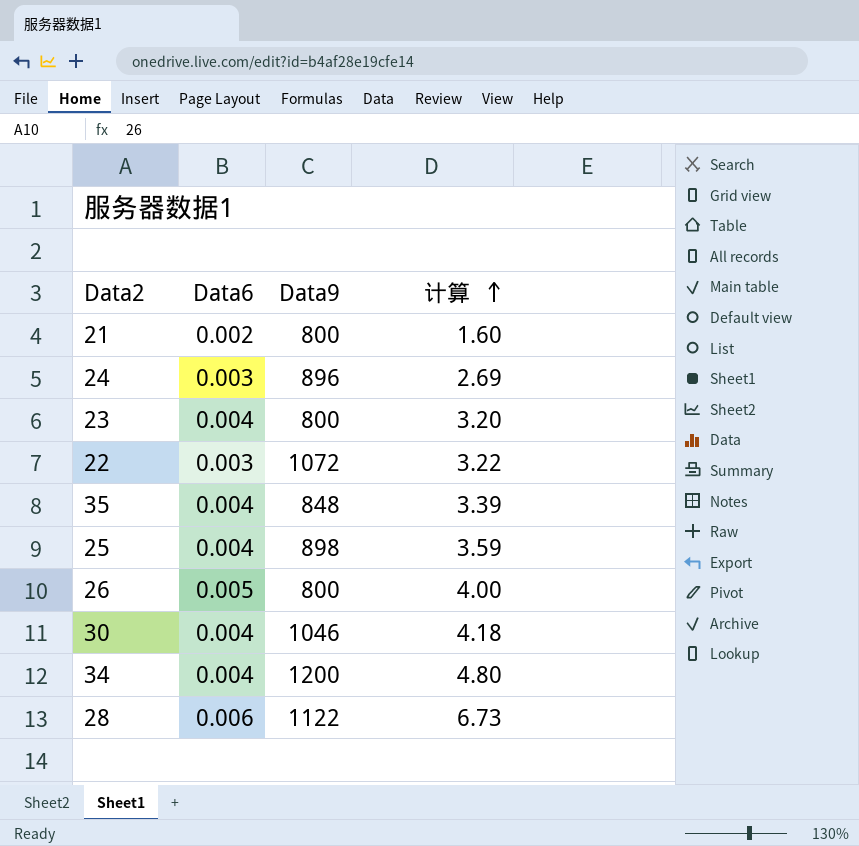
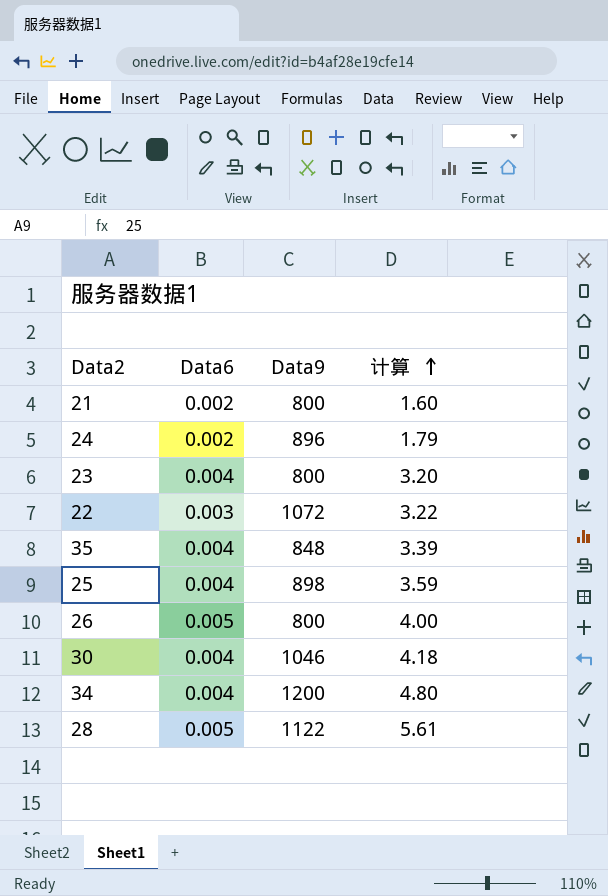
24 | Data6: 0.003 -> 0.002
24 | 计算: 2.69 -> 1.79
28 | Data6: 0.006 -> 0.005
28 | 计算: 6.73 -> 5.61

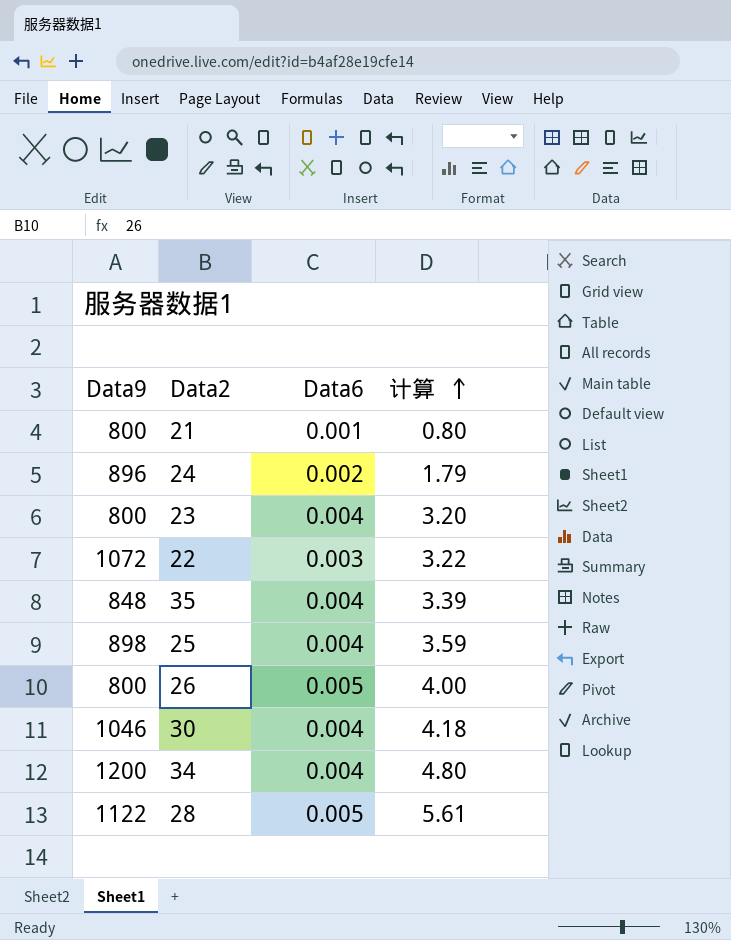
column Data9 | position: 3 -> 1
21 | Data6: 0.002 -> 0.001
21 | 计算: 1.60 -> 0.80

